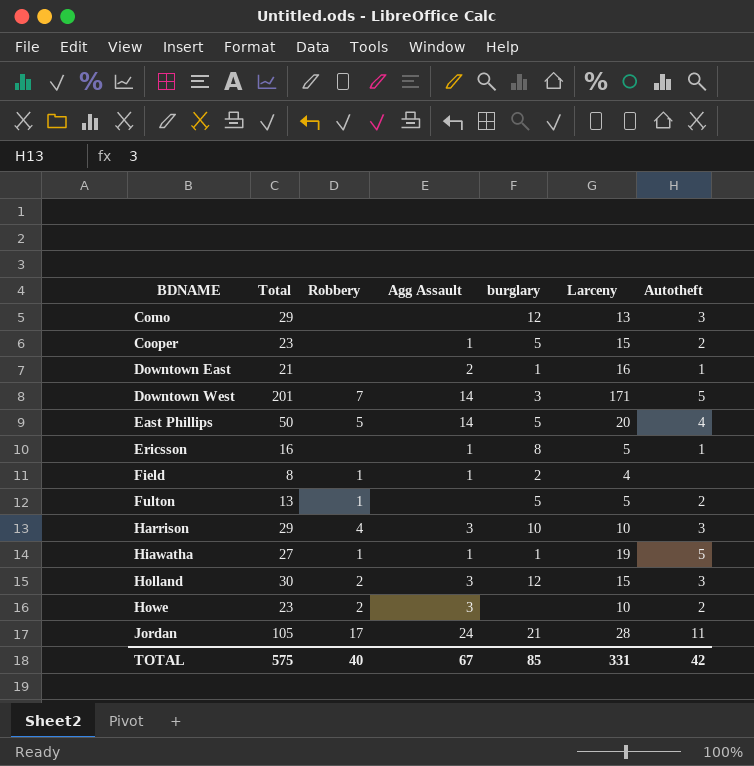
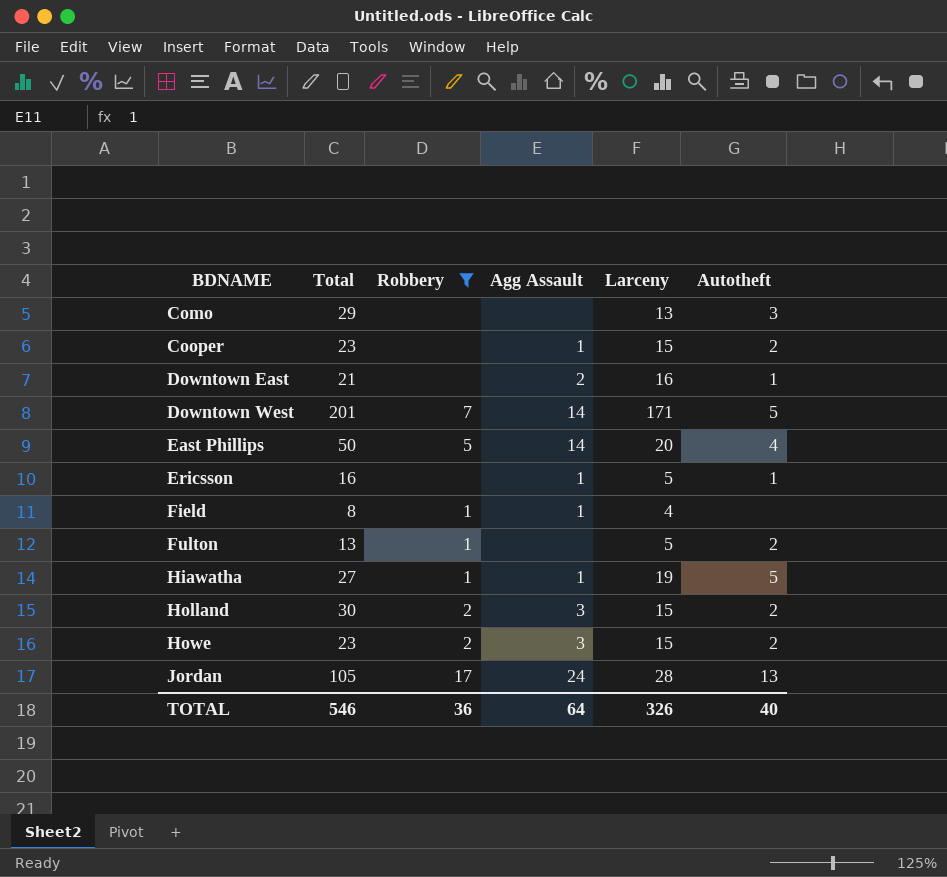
filter: none -> Robbery != 4
column burglary | position: 5 -> none
Holland | Autotheft: 3 -> 2
Howe | Larceny: 10 -> 15
Jordan | Autotheft: 11 -> 13
TOTAL | Total: 575 -> 546
TOTAL | Robbery: 40 -> 36
TOTAL | Agg Assault: 67 -> 64
TOTAL | Larceny: 331 -> 326
TOTAL | Autotheft: 42 -> 40

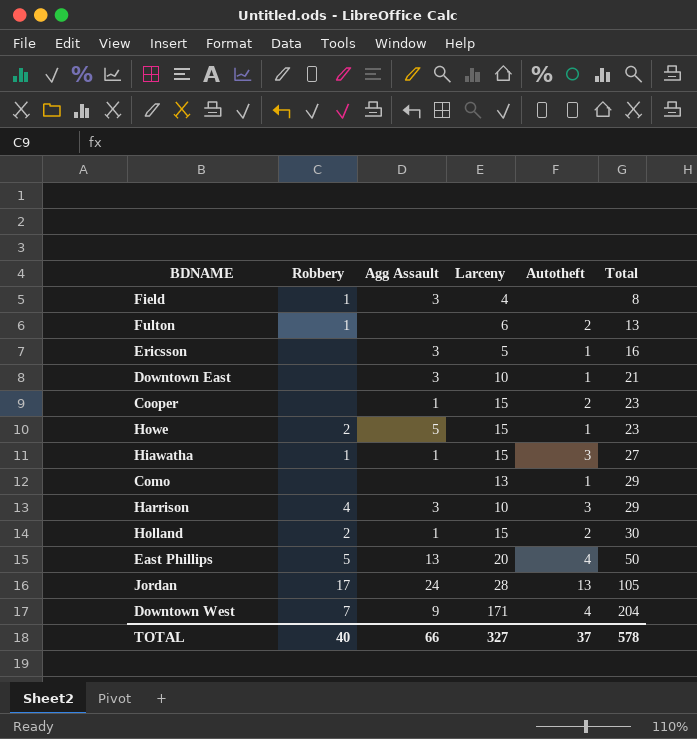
filter: Robbery != 4 -> none
row order: BDNAME ascending -> Total ascending
column Total | position: 2 -> 6
Field | Agg Assault: 1 -> 3
Fulton | Larceny: 5 -> 6
Ericsson | Agg Assault: 1 -> 3
Downtown East | Agg Assault: 2 -> 3
Downtown East | Larceny: 16 -> 10
Howe | Agg Assault: 3 -> 5
Howe | Autotheft: 2 -> 1
Hiawatha | Larceny: 19 -> 15
Hiawatha | Autotheft: 5 -> 3
Como | Autotheft: 3 -> 1
Holland | Agg Assault: 3 -> 1
East Phillips | Agg Assault: 14 -> 13
Downtown West | Agg Assault: 14 -> 9
Downtown West | Autotheft: 5 -> 4
Downtown West | Total: 201 -> 204
TOTAL | Robbery: 36 -> 40
TOTAL | Agg Assault: 64 -> 66
TOTAL | Larceny: 326 -> 327
TOTAL | Autotheft: 40 -> 37
TOTAL | Total: 546 -> 578

